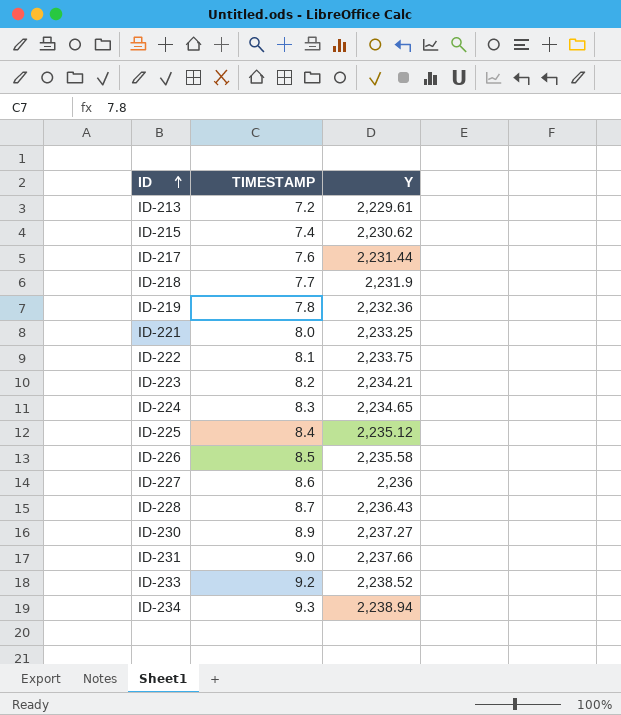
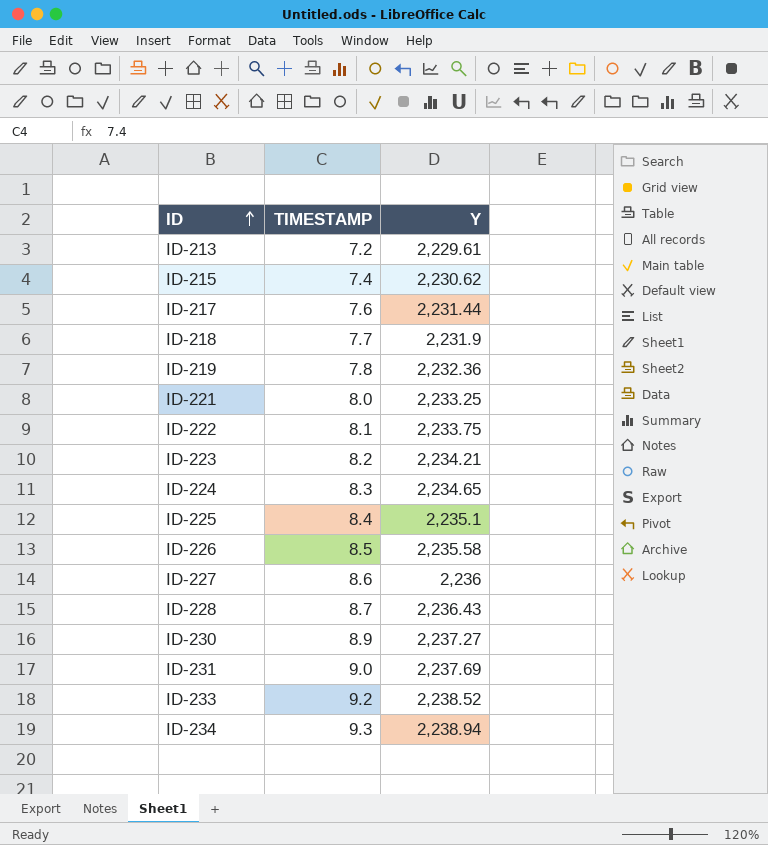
ID-225 | Y: 2,235.12 -> 2,235.1
ID-231 | Y: 2,237.66 -> 2,237.69

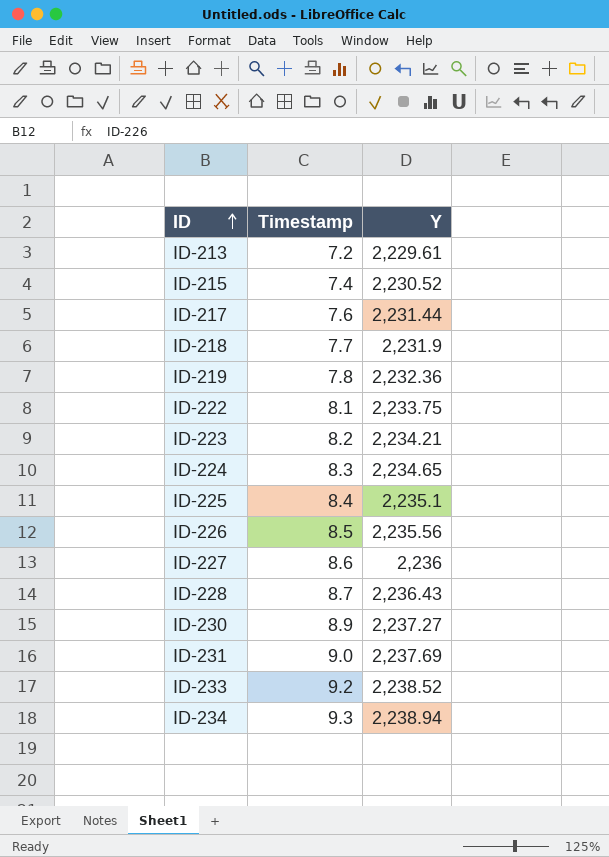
column name: TIMESTAMP -> Timestamp
row ID-221: 8.0 | 2,233.25 -> none
ID-215 | Y: 2,230.62 -> 2,230.52
ID-226 | Y: 2,235.58 -> 2,235.56

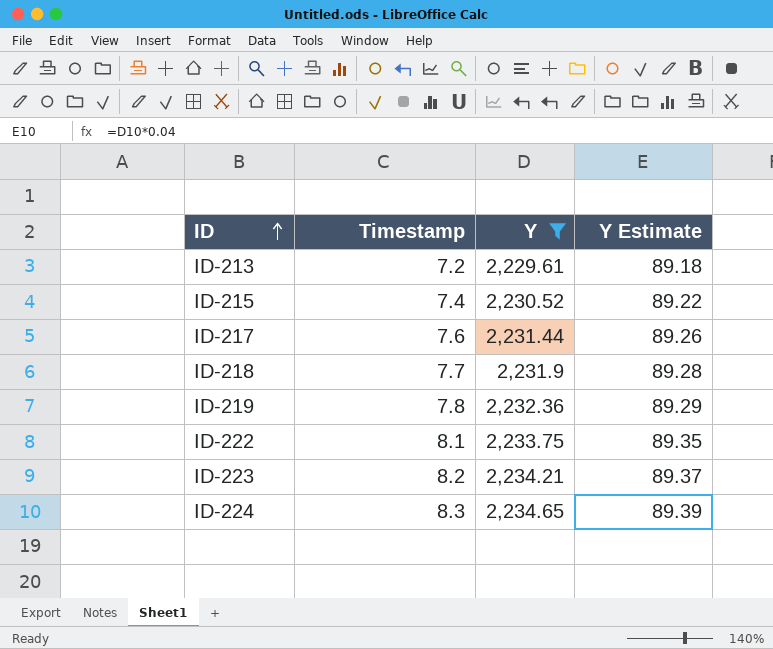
filter: none -> Y <= 2,234.65
column Y Estimate | formula: none -> [Y] * 0.04

